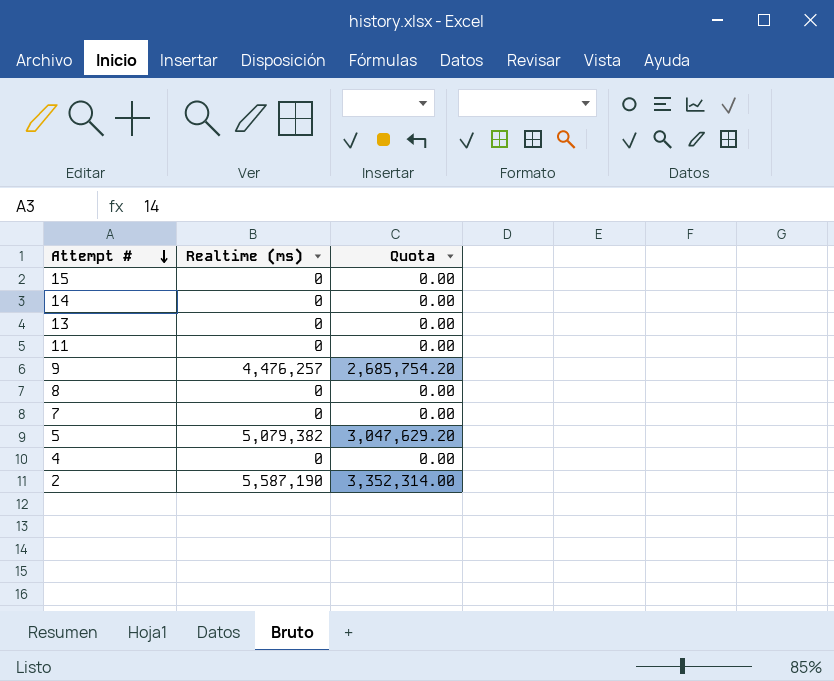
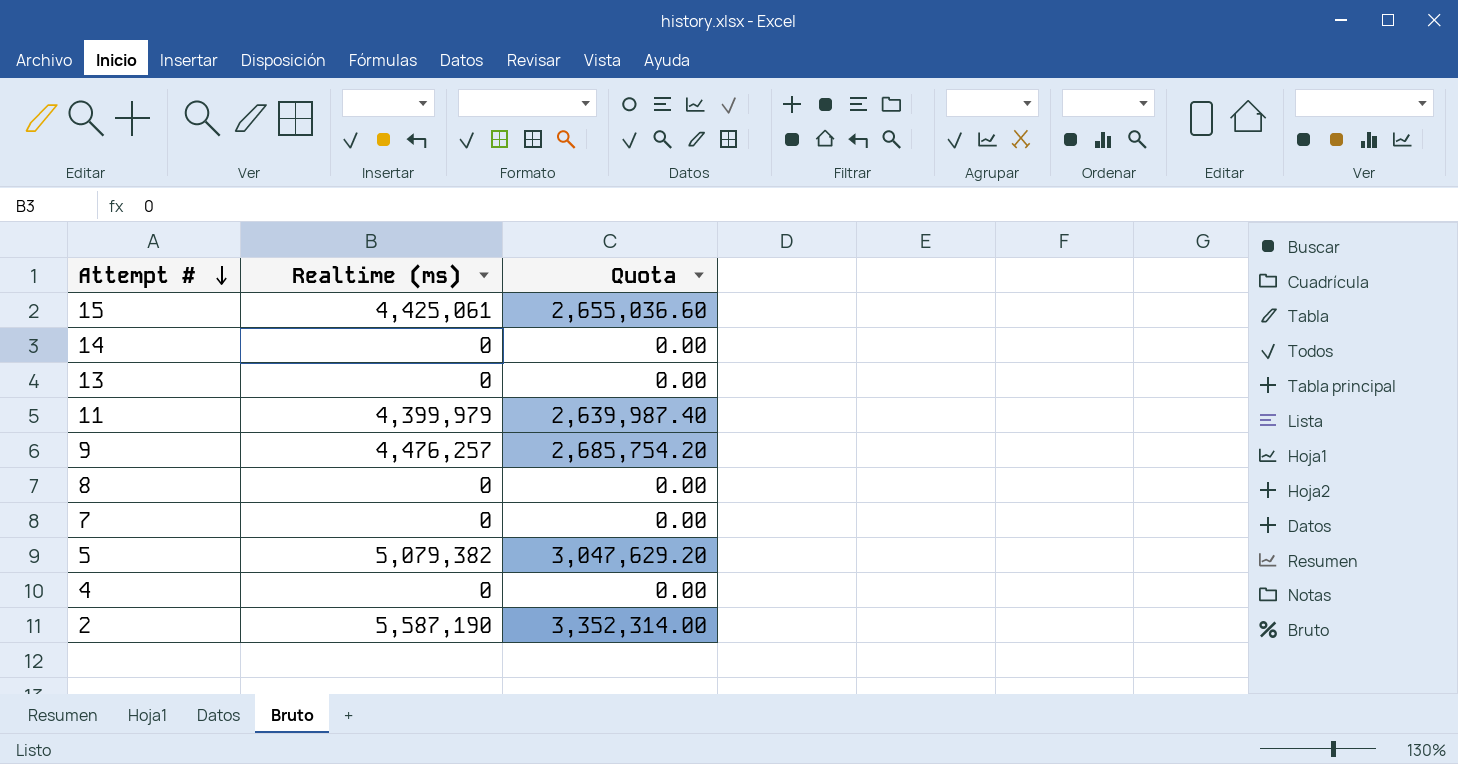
15 | Realtime (ms): 0 -> 4,425,061
15 | Quota: 0.00 -> 2,655,036.60
11 | Realtime (ms): 0 -> 4,399,979
11 | Quota: 0.00 -> 2,639,987.40

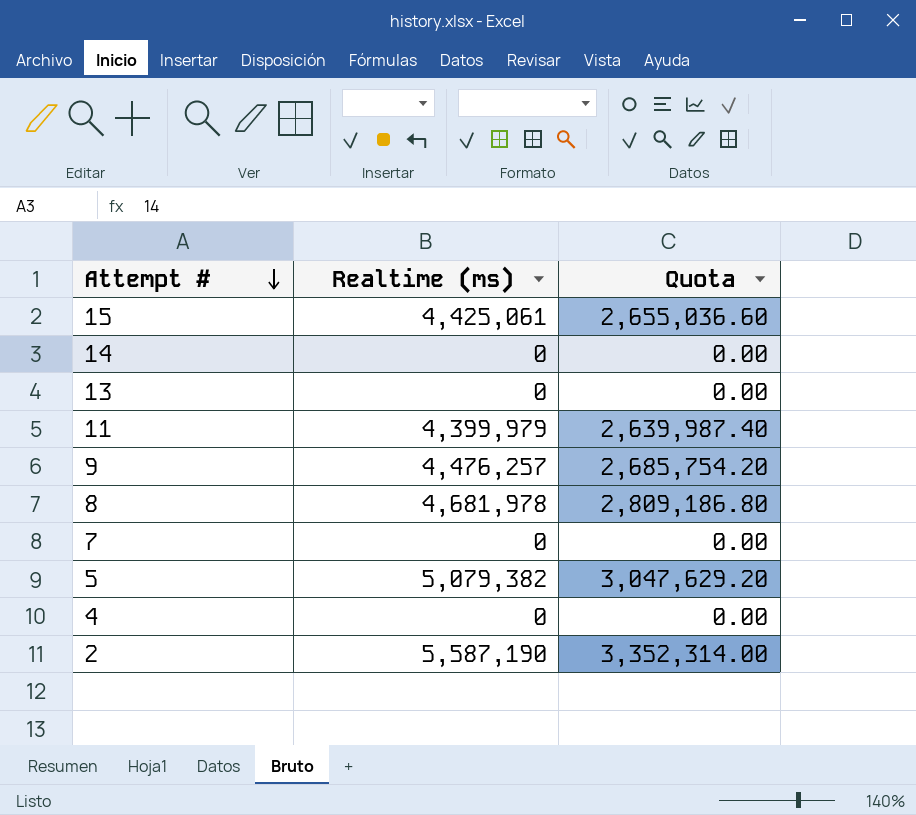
8 | Realtime (ms): 0 -> 4,681,978
8 | Quota: 0.00 -> 2,809,186.80

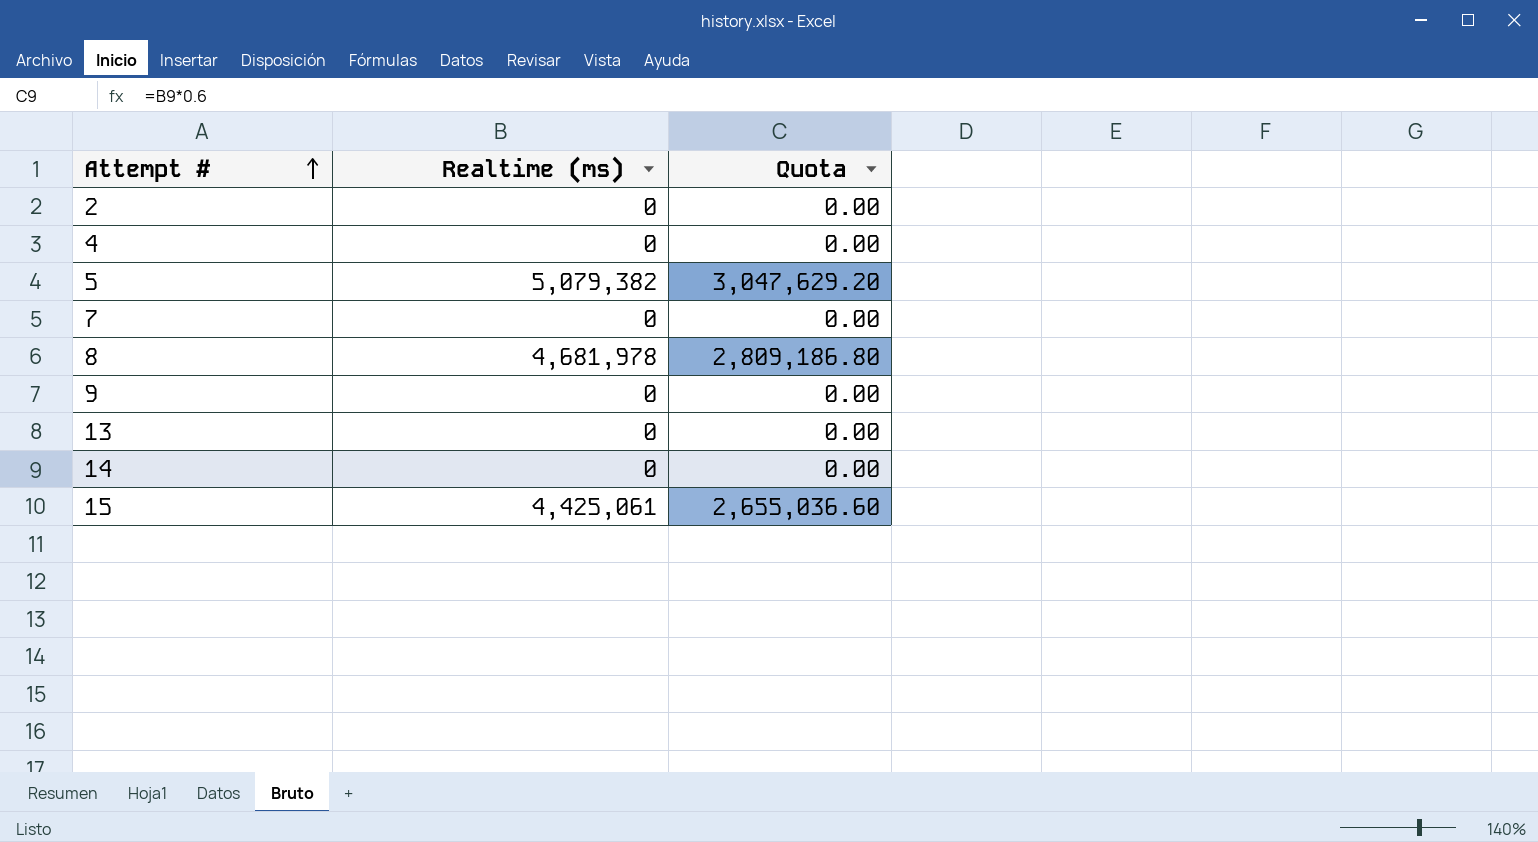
row order: Attempt # descending -> Attempt # ascending
row 11: 4,399,979 | 2,639,987.40 -> none
2 | Realtime (ms): 5,587,190 -> 0
2 | Quota: 3,352,314.00 -> 0.00
9 | Realtime (ms): 4,476,257 -> 0
9 | Quota: 2,685,754.20 -> 0.00

